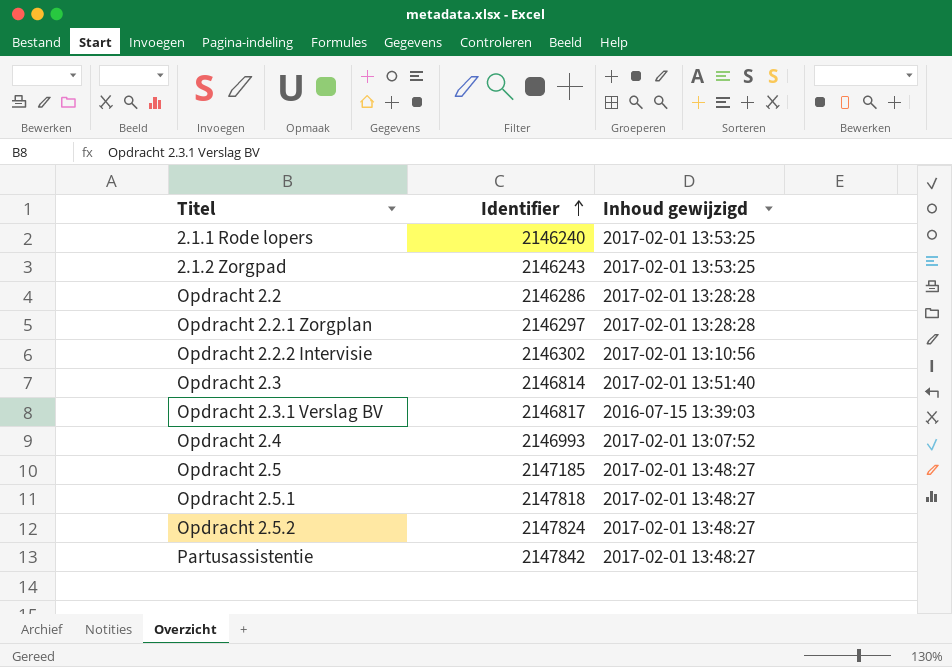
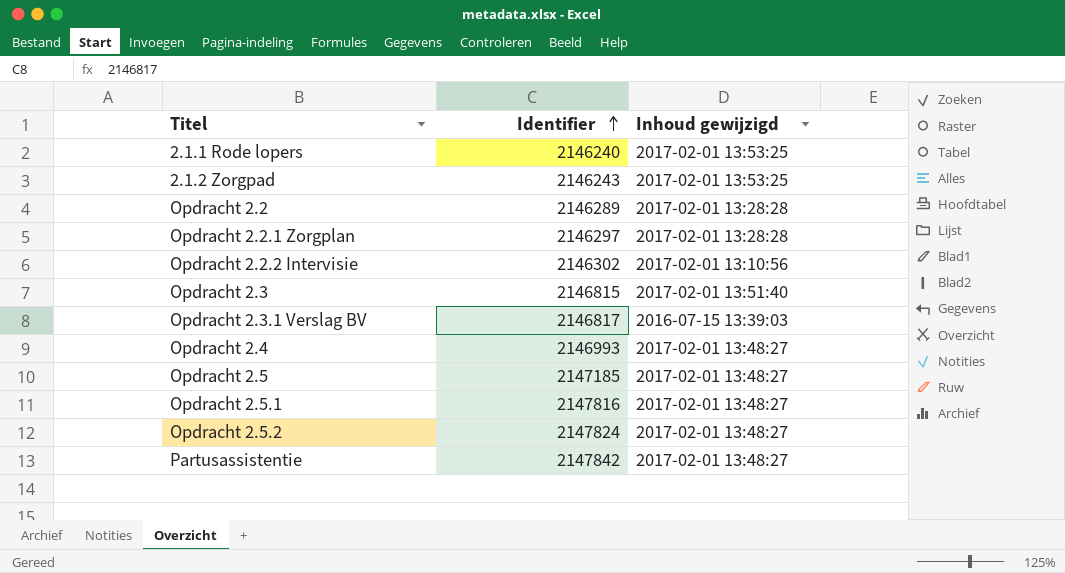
Opdracht 2.2 | Identifier: 2146286 -> 2146289
Opdracht 2.3 | Identifier: 2146814 -> 2146815
Opdracht 2.4 | Inhoud gewijzigd: 2017-02-01 13:07:52 -> 2017-02-01 13:48:27
Opdracht 2.5.1 | Identifier: 2147818 -> 2147816

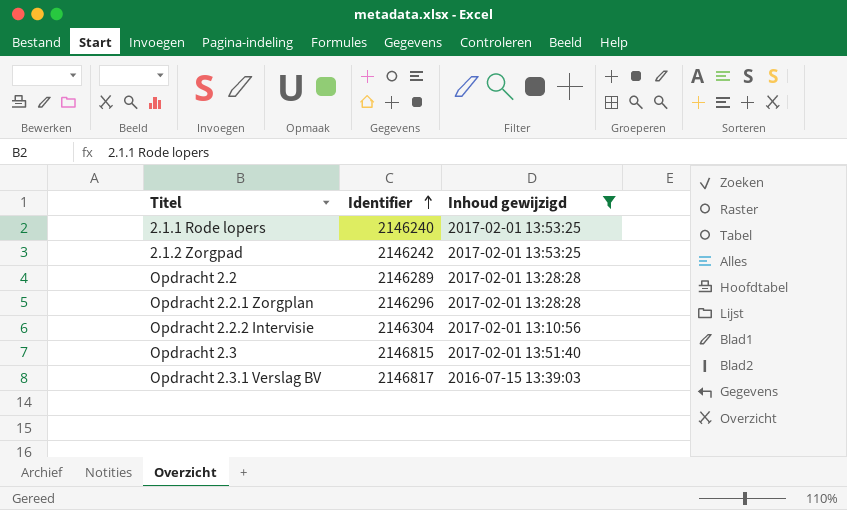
filter: none -> Inhoud gewijzigd != 2017-02-01 13:48:27
2.1.2 Zorgpad | Identifier: 2146243 -> 2146242
Opdracht 2.2.1 Zorgplan | Identifier: 2146297 -> 2146296
Opdracht 2.2.2 Intervisie | Identifier: 2146302 -> 2146304

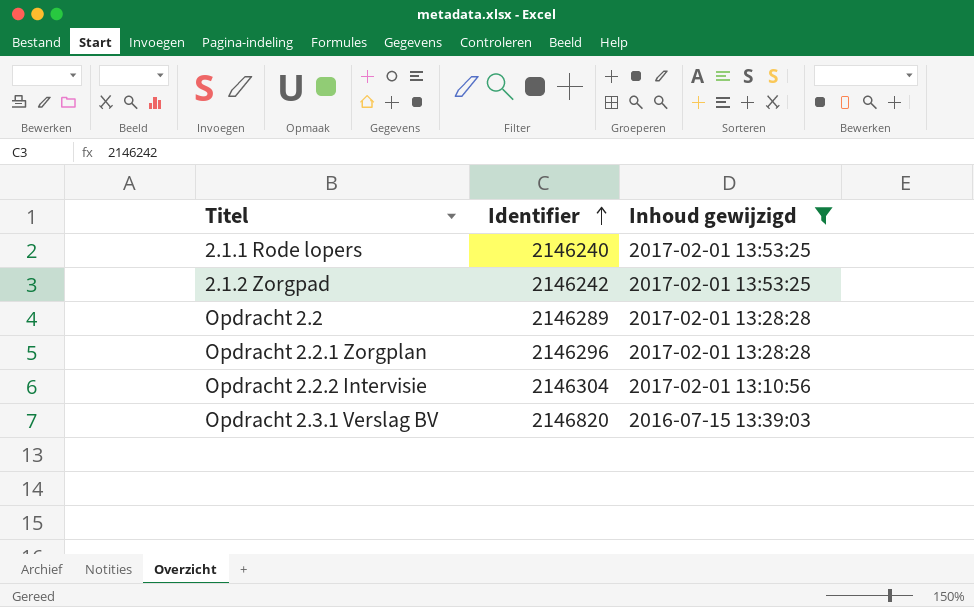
row Opdracht 2.3: 2146815 | 2017-02-01 13:51:40 -> none
Opdracht 2.3.1 Verslag BV | Identifier: 2146817 -> 2146820

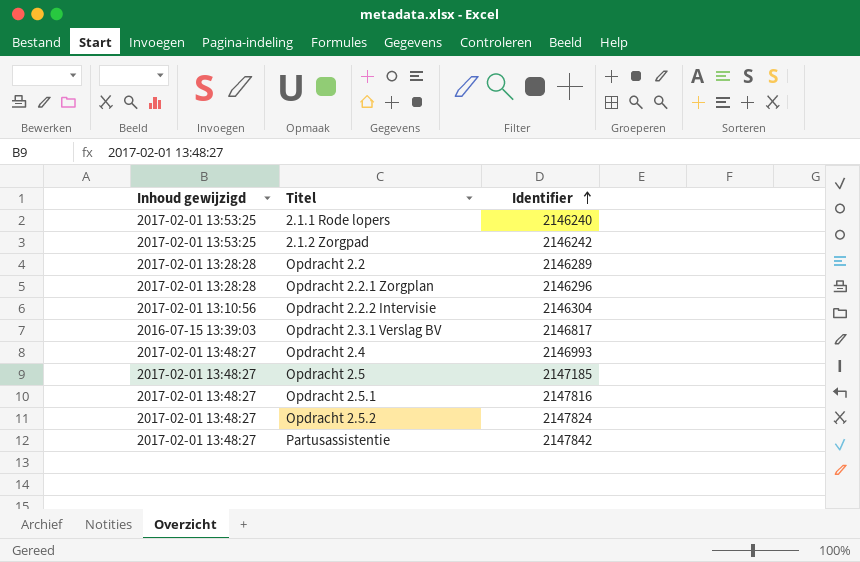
filter: Inhoud gewijzigd != 2017-02-01 13:48:27 -> none
column Inhoud gewijzigd | position: 3 -> 1
Opdracht 2.3.1 Verslag BV | Identifier: 2146820 -> 2146817

